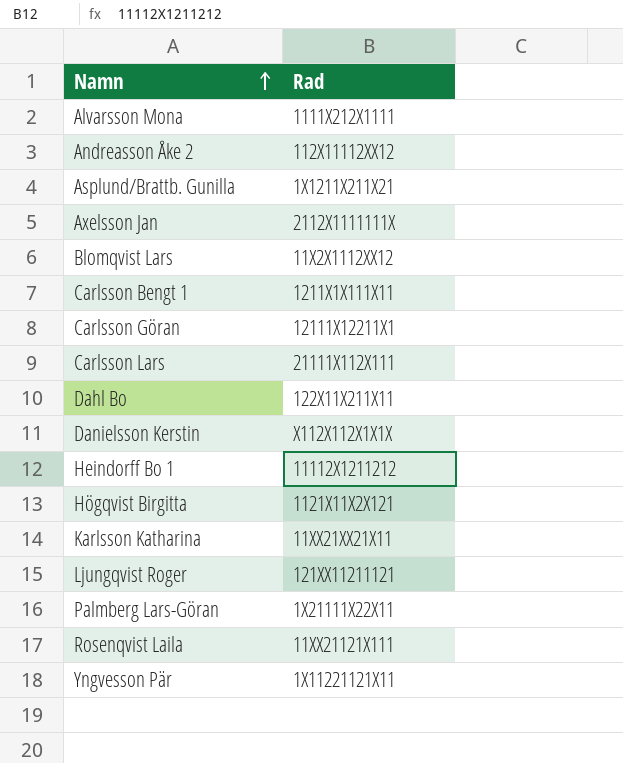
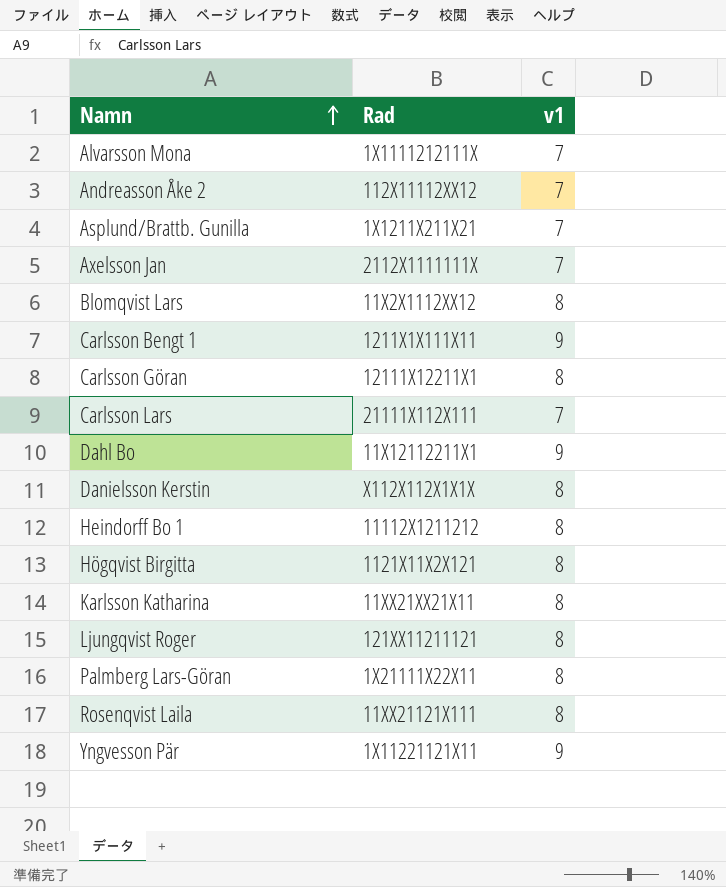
column v1 | position: none -> 3
Alvarsson Mona | Rad: 1111X212X1111 -> 1X1111212111X
Dahl Bo | Rad: 122X11X211X11 -> 11X12112211X1

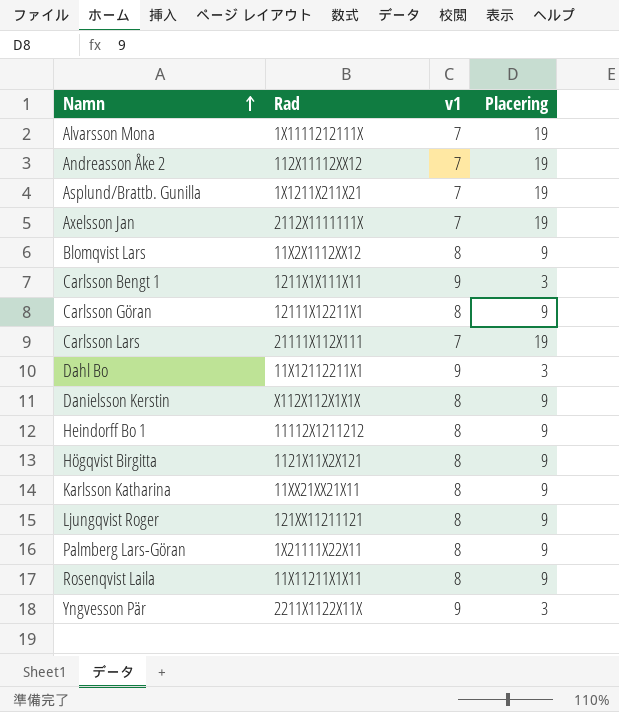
column Placering | position: none -> 4
Rosenqvist Laila | Rad: 11XX21121X111 -> 11X11211X1X11
Yngvesson Pär | Rad: 1X11221121X11 -> 2211X1122X11X

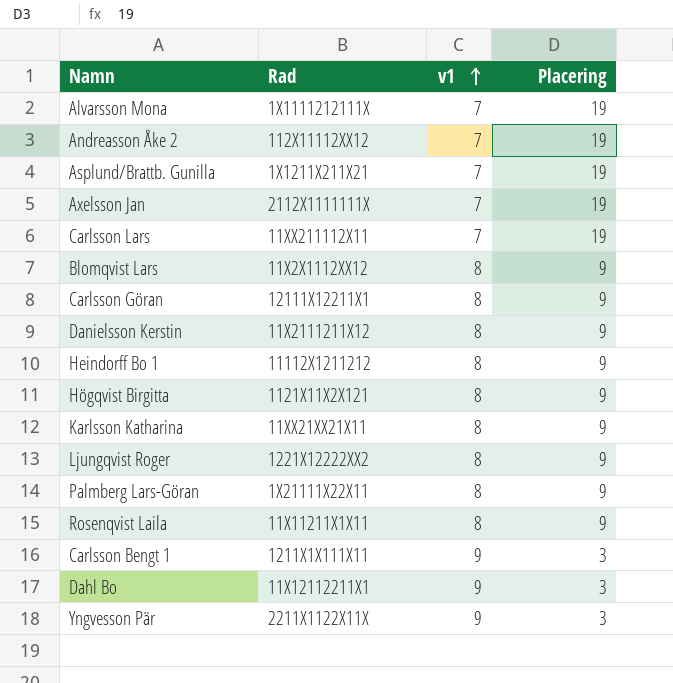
row order: Namn ascending -> v1 ascending
Carlsson Lars | Rad: 21111X112X111 -> 11XX211112X11
Danielsson Kerstin | Rad: X112X112X1X1X -> 11X2111211X12
Ljungqvist Roger | Rad: 121XX11211121 -> 1221X12222XX2

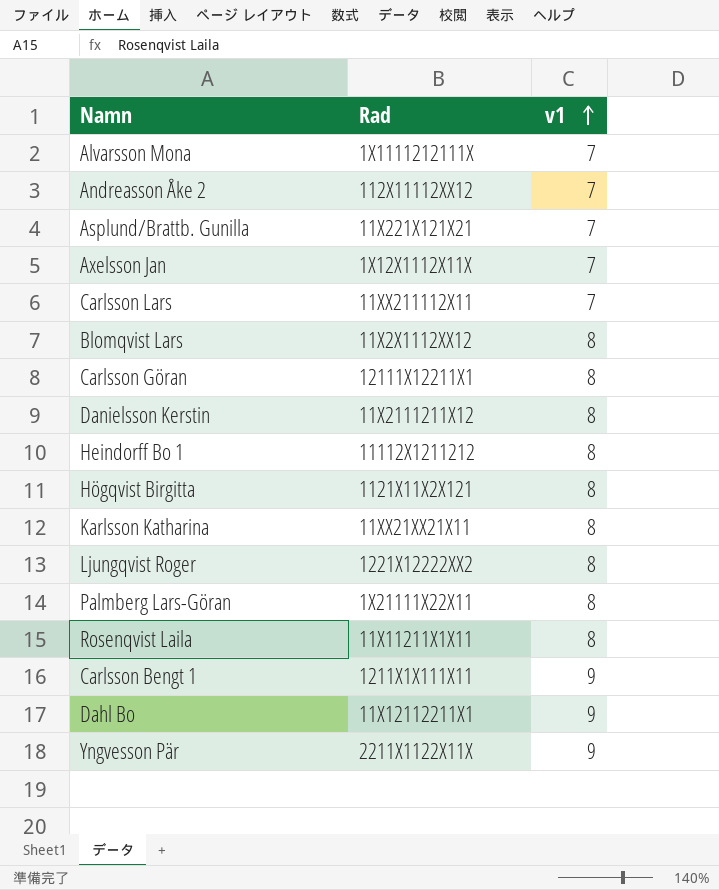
column Placering | position: 4 -> none
Asplund/Brattb. Gunilla | Rad: 1X1211X211X21 -> 11X221X121X21
Axelsson Jan | Rad: 2112X1111111X -> 1X12X1112X11X

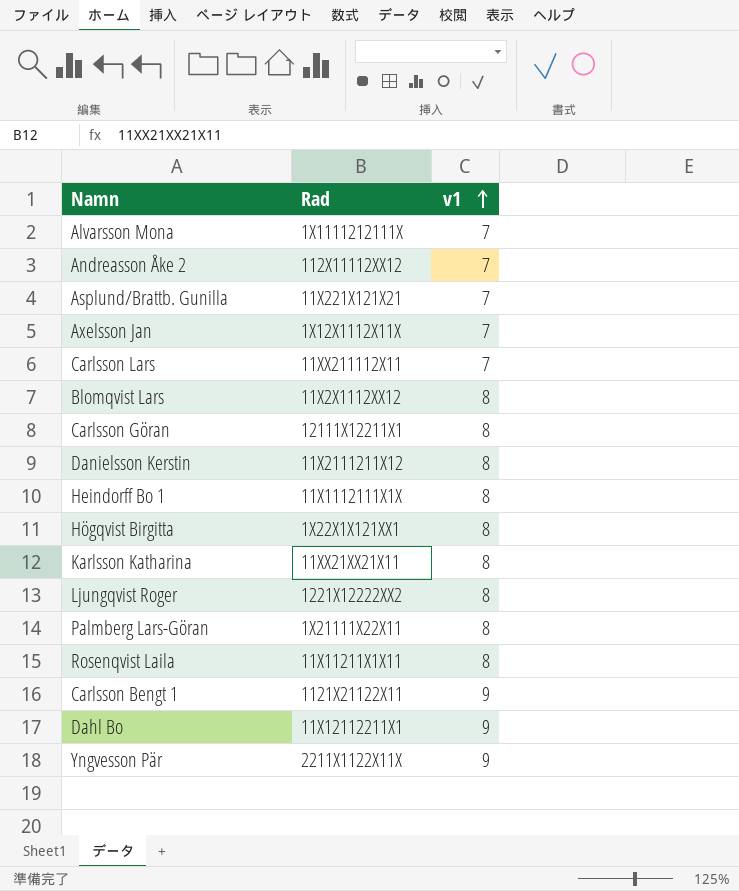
Heindorff Bo 1 | Rad: 11112X1211212 -> 11X1112111X1X
Högqvist Birgitta | Rad: 1121X11X2X121 -> 1X22X1X121XX1
Carlsson Bengt 1 | Rad: 1211X1X111X11 -> 1121X21122X11

